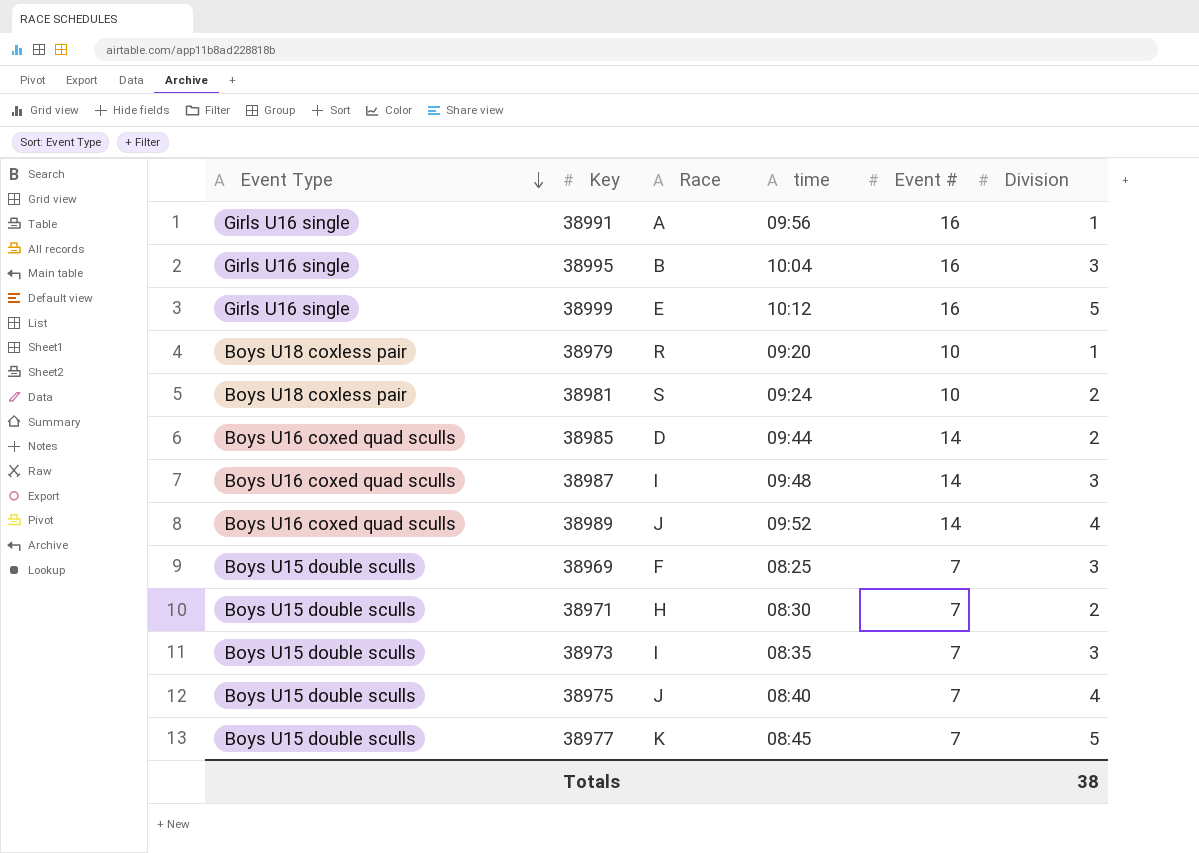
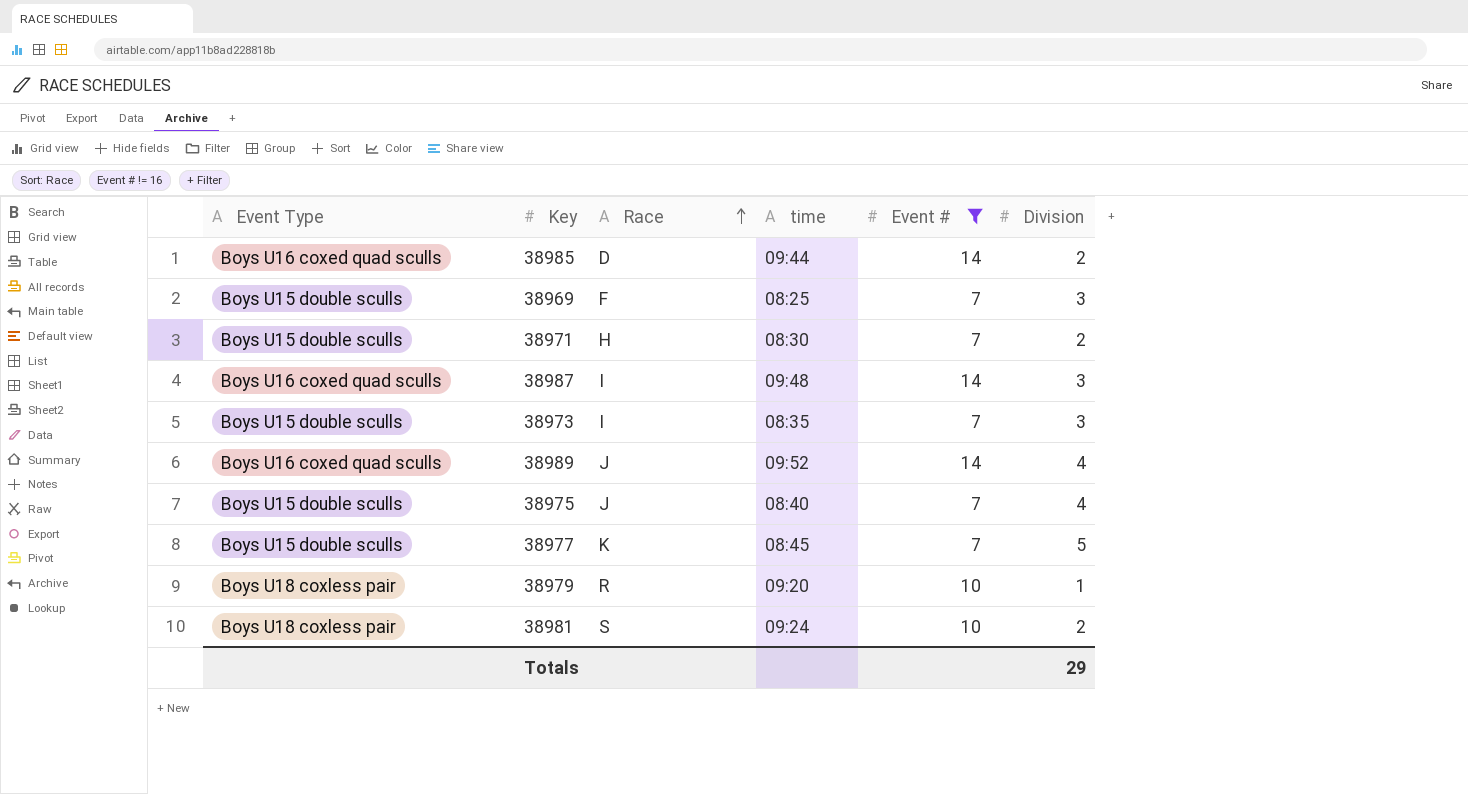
filter: none -> Event # != 16
row order: Event Type descending -> Race ascending
Totals | Division: 38 -> 29

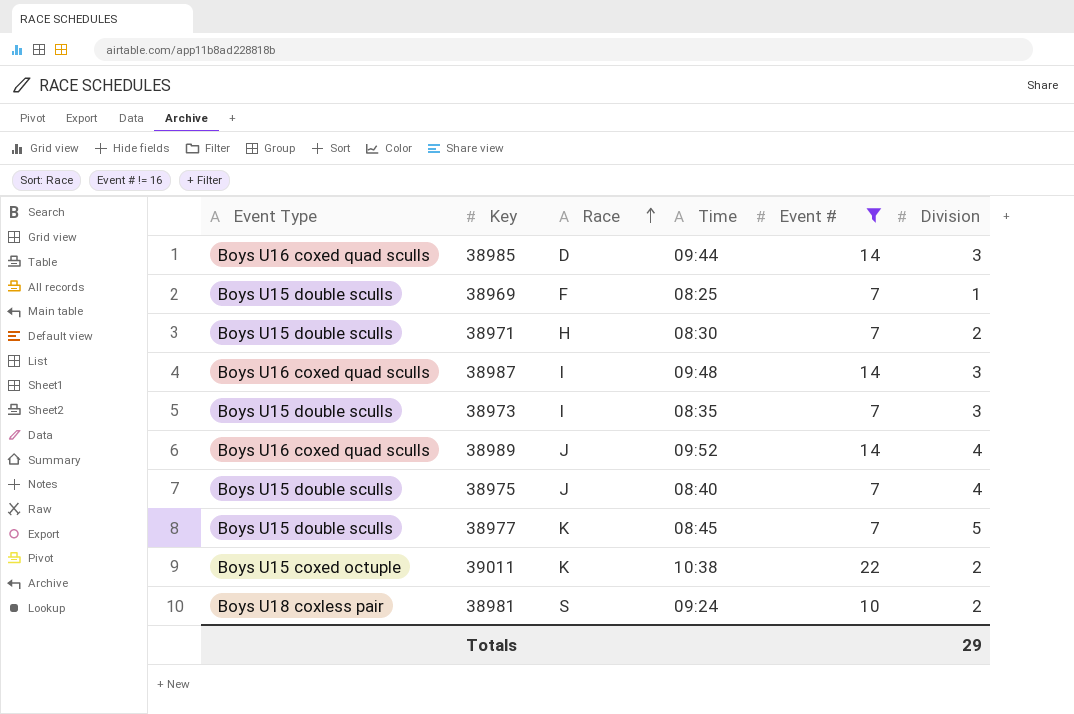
column name: time -> Time
row 38979: Boys U18 coxless pair | R | 09:20 | 10 | 1 -> none
38985 | Division: 2 -> 3
38969 | Division: 3 -> 1
row 39011: none -> Boys U15 coxed octuple | K | 10:38 | 22 | 2

